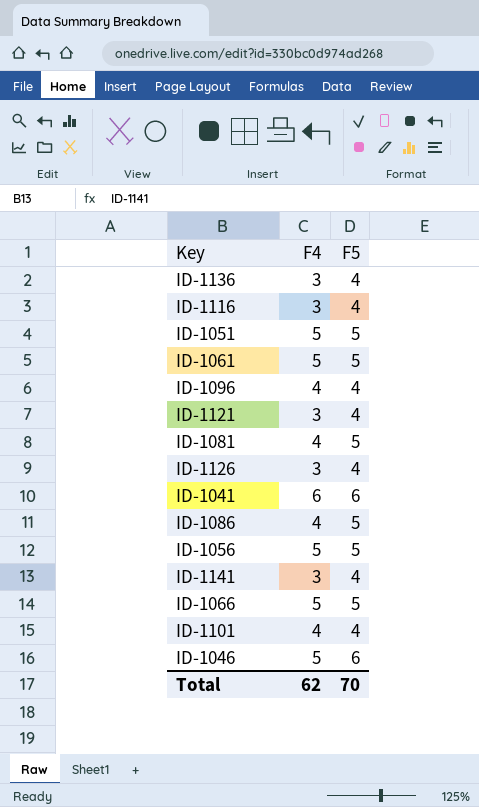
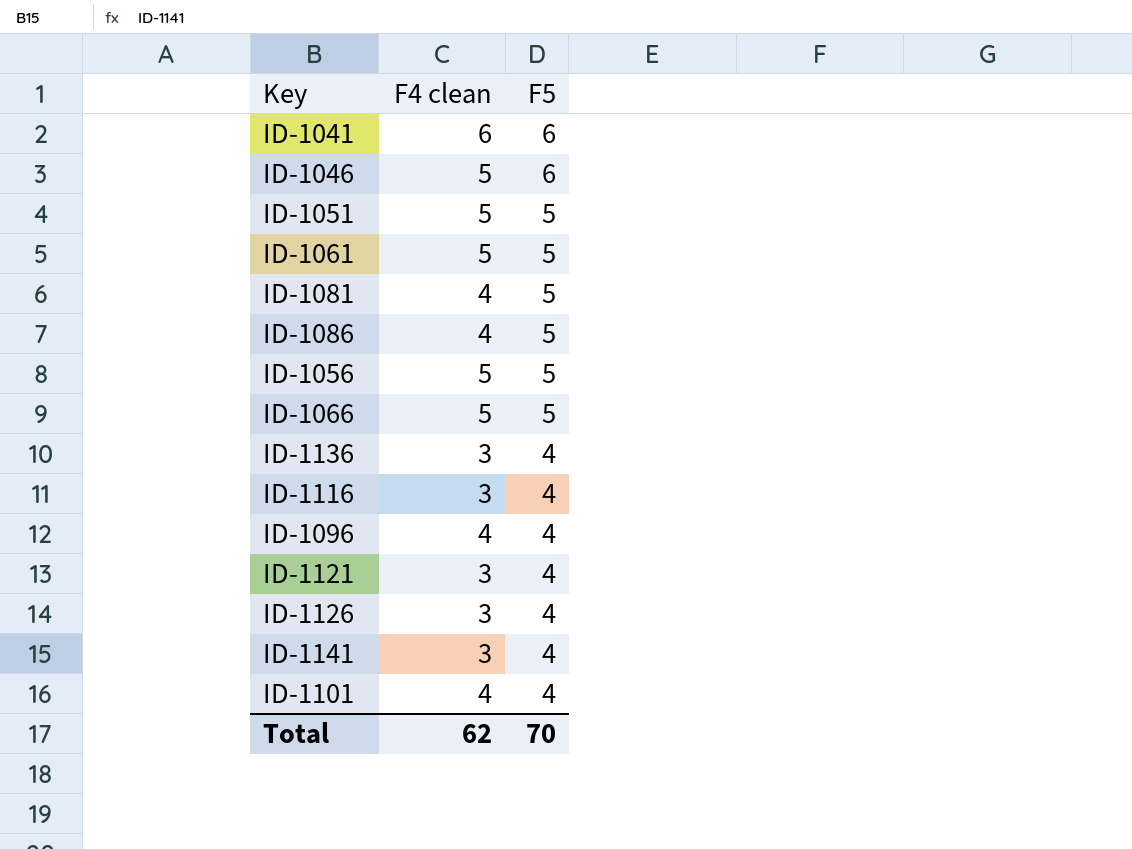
row order: none -> F5 descending
column name: F4 -> F4 clean

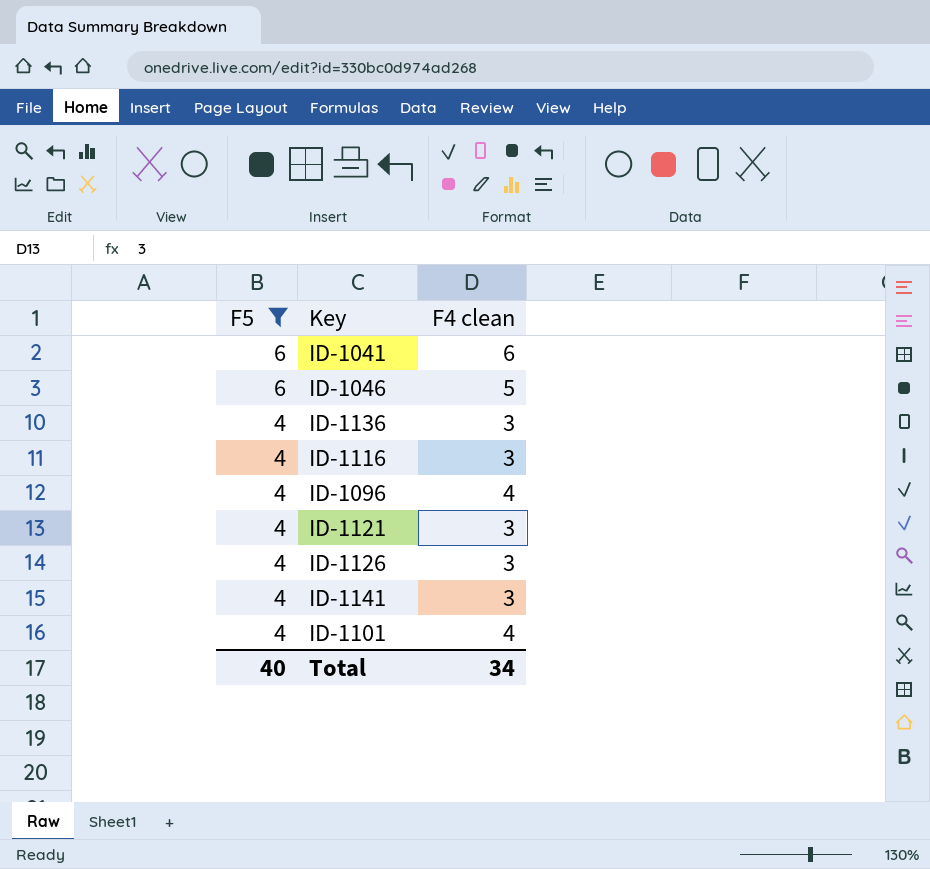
filter: none -> F5 != 5
column F5 | position: 3 -> 1
Total | F5: 70 -> 40
Total | F4 clean: 62 -> 34

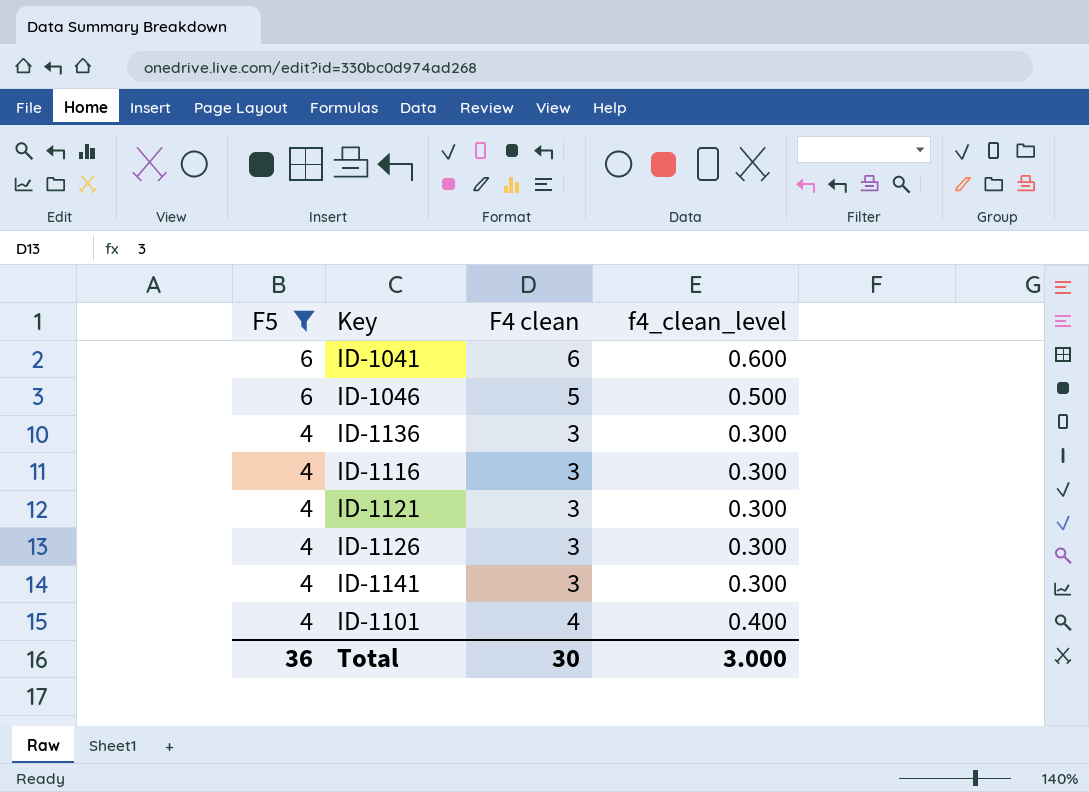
column f4_clean_level | formula: none -> [F4 clean] * 0.1
row ID-1096: 4 | 4 -> none
Total | F5: 40 -> 36
Total | F4 clean: 34 -> 30

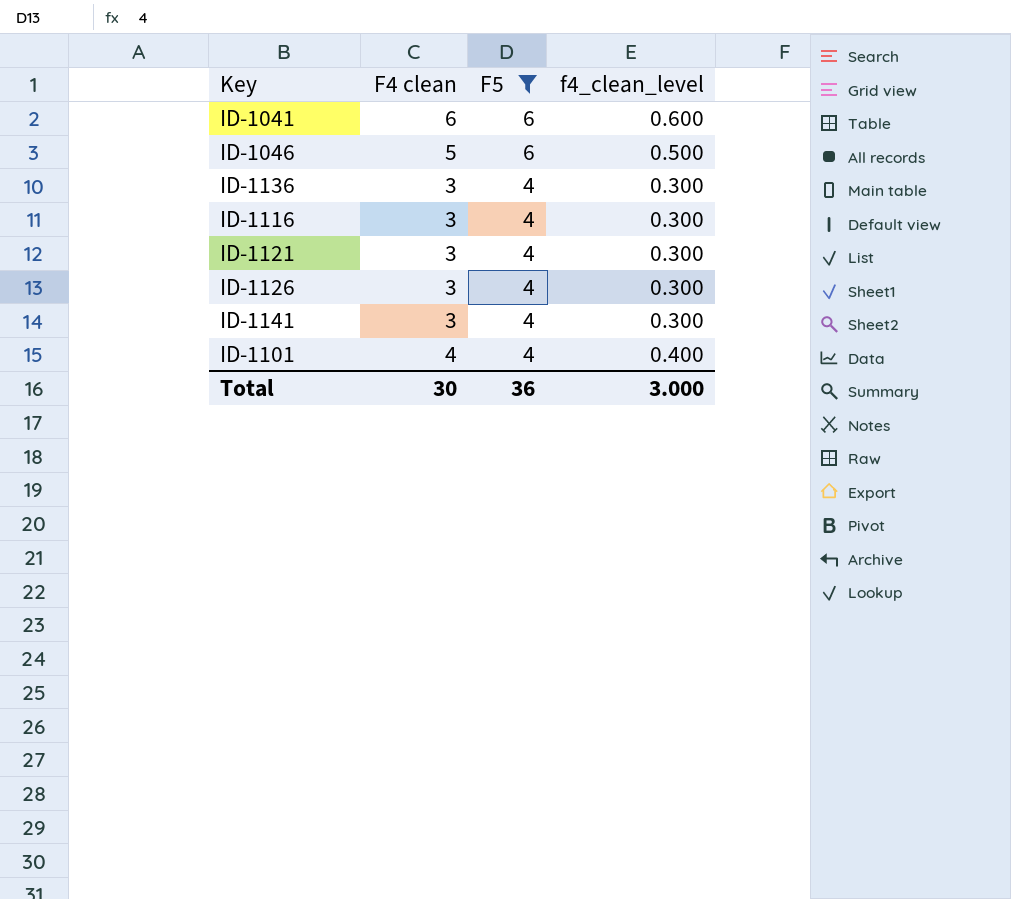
column F5 | position: 1 -> 3

